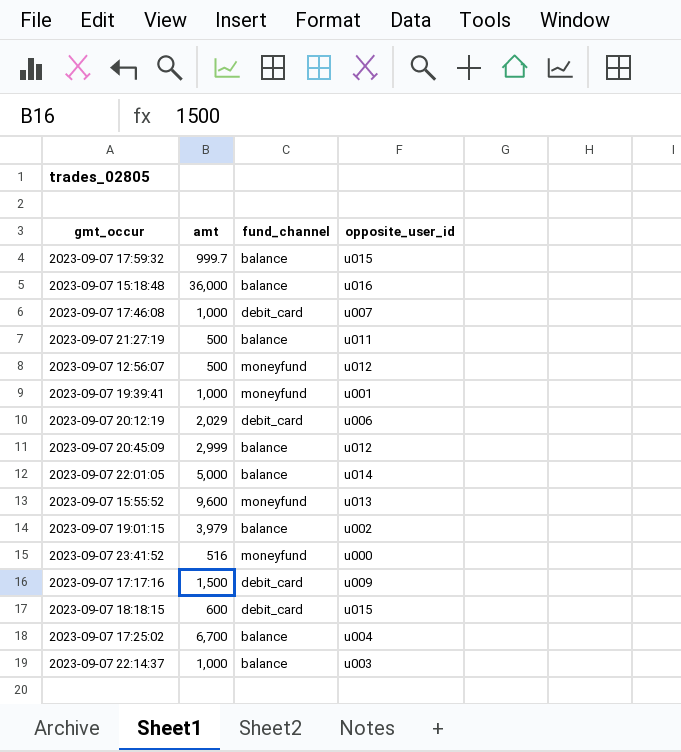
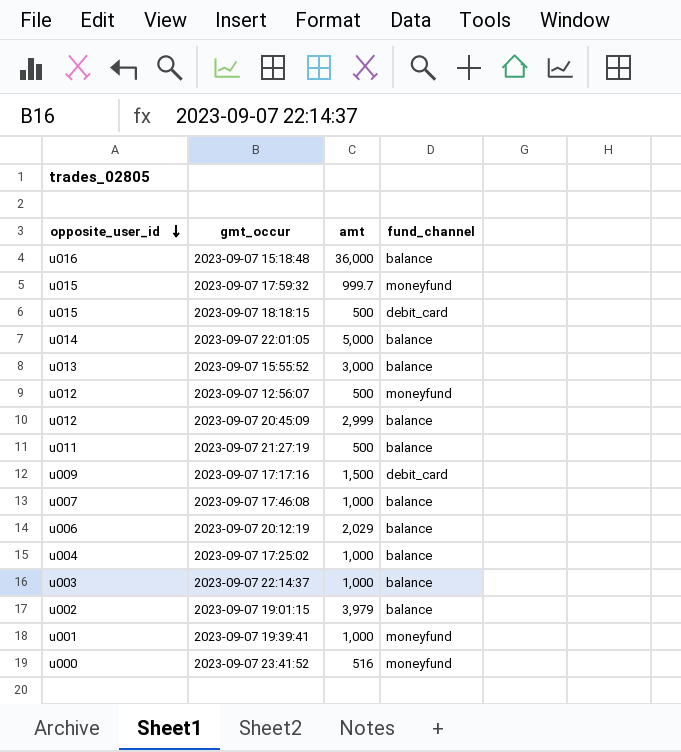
row order: none -> opposite_user_id descending
column opposite_user_id | position: 4 -> 1
2023-09-07 17:59:32 | fund_channel: balance -> moneyfund
2023-09-07 18:18:15 | amt: 600 -> 500
2023-09-07 15:55:52 | amt: 9,600 -> 3,000
2023-09-07 15:55:52 | fund_channel: moneyfund -> balance
2023-09-07 17:46:08 | fund_channel: debit_card -> balance
2023-09-07 20:12:19 | fund_channel: debit_card -> balance
2023-09-07 17:25:02 | amt: 6,700 -> 1,000

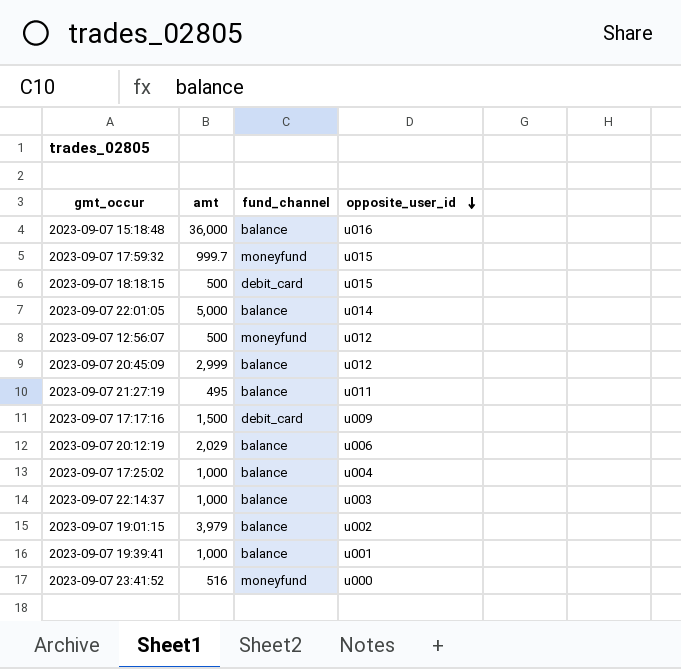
column opposite_user_id | position: 1 -> 4
row 2023-09-07 15:55:52: u013 | 3,000 | balance -> none
row 2023-09-07 17:46:08: u007 | 1,000 | balance -> none
2023-09-07 21:27:19 | amt: 500 -> 495
2023-09-07 19:39:41 | fund_channel: moneyfund -> balance

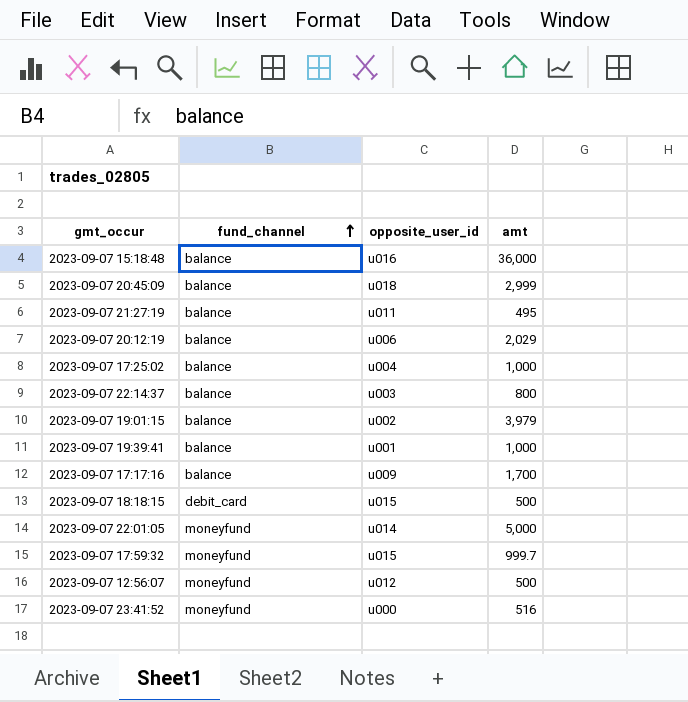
row order: opposite_user_id descending -> fund_channel ascending
column amt | position: 2 -> 4
2023-09-07 20:45:09 | opposite_user_id: u012 -> u018
2023-09-07 22:14:37 | amt: 1,000 -> 800
2023-09-07 17:17:16 | fund_channel: debit_card -> balance
2023-09-07 17:17:16 | amt: 1,500 -> 1,700
2023-09-07 22:01:05 | fund_channel: balance -> moneyfund

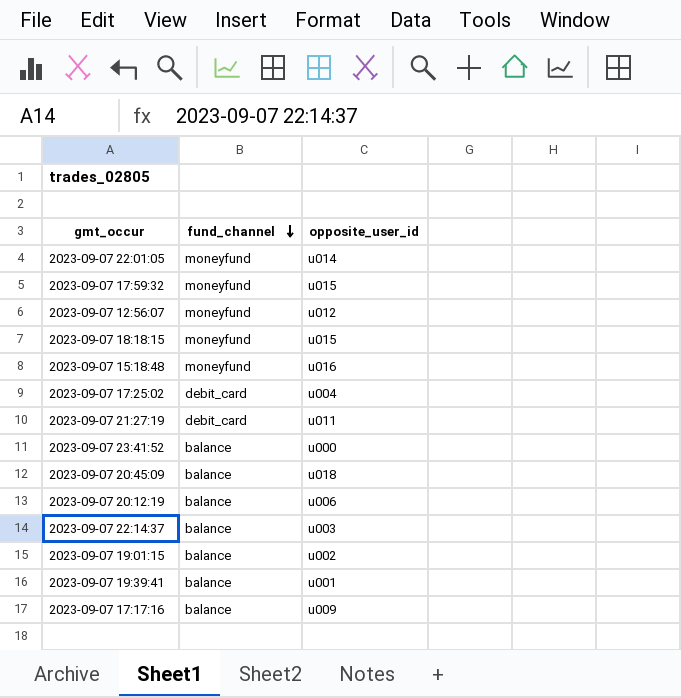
row order: fund_channel ascending -> fund_channel descending
column amt | position: 4 -> none
2023-09-07 18:18:15 | fund_channel: debit_card -> moneyfund
2023-09-07 15:18:48 | fund_channel: balance -> moneyfund
2023-09-07 17:25:02 | fund_channel: balance -> debit_card
2023-09-07 21:27:19 | fund_channel: balance -> debit_card
2023-09-07 23:41:52 | fund_channel: moneyfund -> balance

